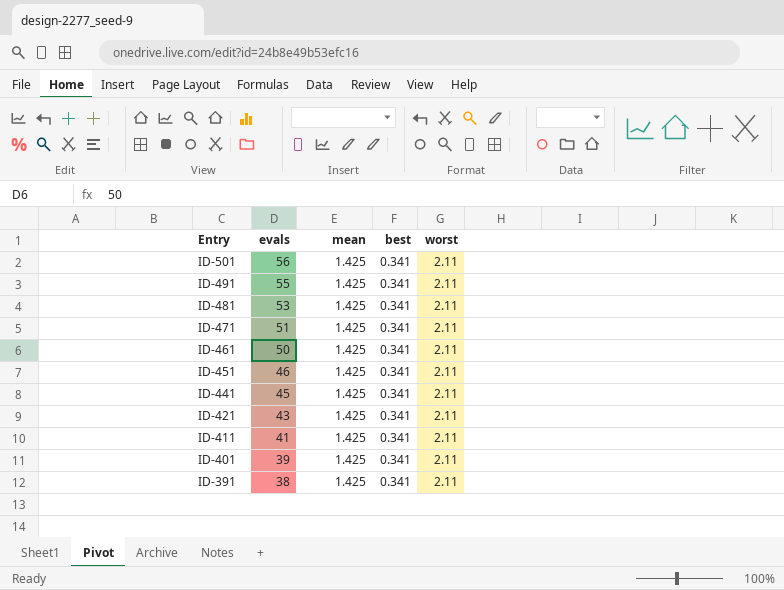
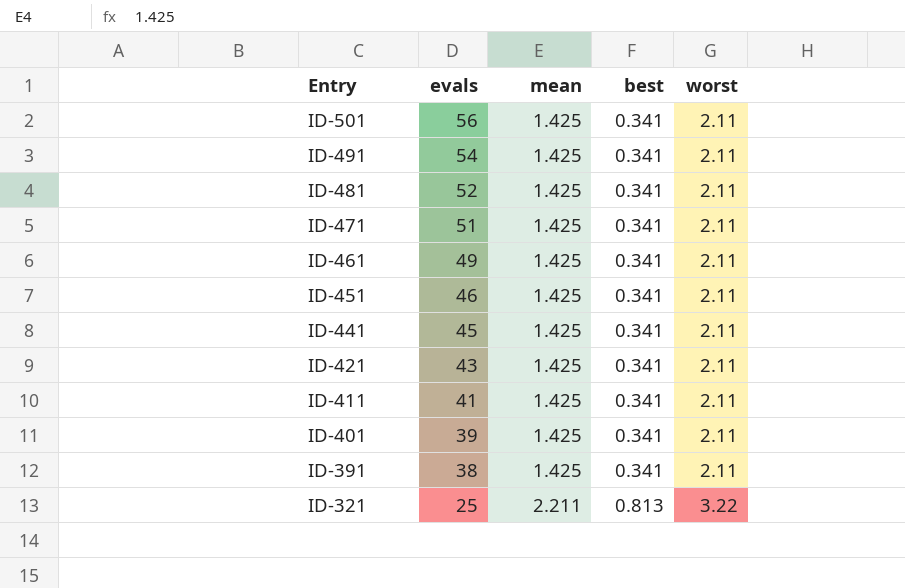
ID-491 | evals: 55 -> 54
ID-481 | evals: 53 -> 52
ID-461 | evals: 50 -> 49
row ID-321: none -> 25 | 2.211 | 0.813 | 3.22

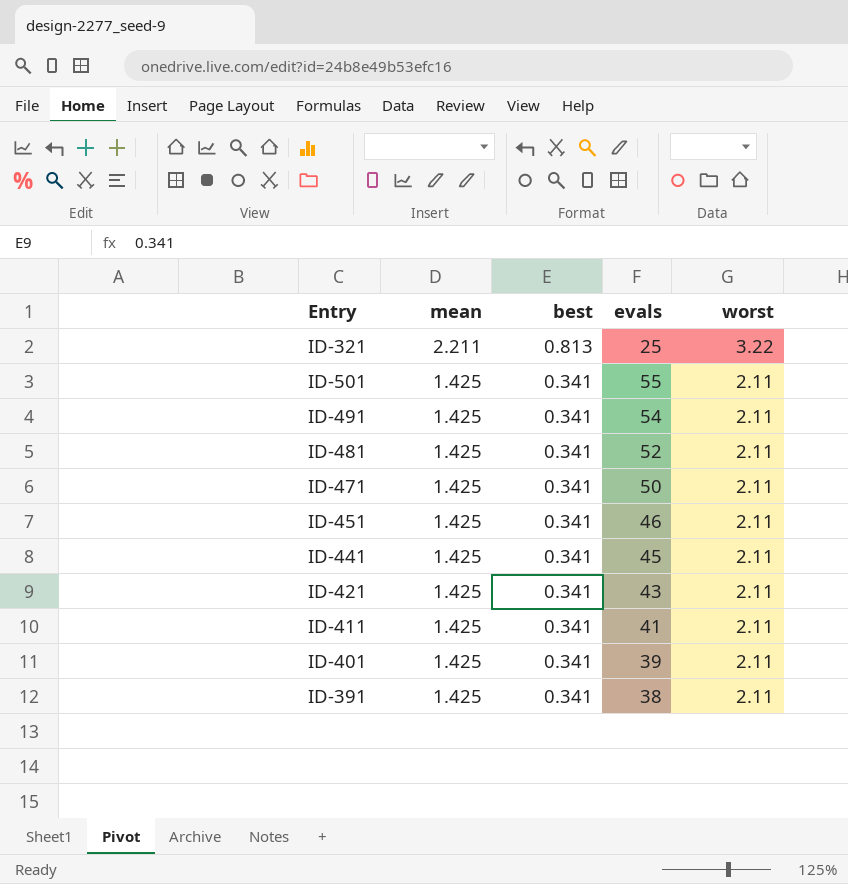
row order: Entry descending -> mean descending
column evals | position: 2 -> 4
row ID-461: 49 | 1.425 | 0.341 | 2.11 -> none
ID-501 | evals: 56 -> 55
ID-471 | evals: 51 -> 50

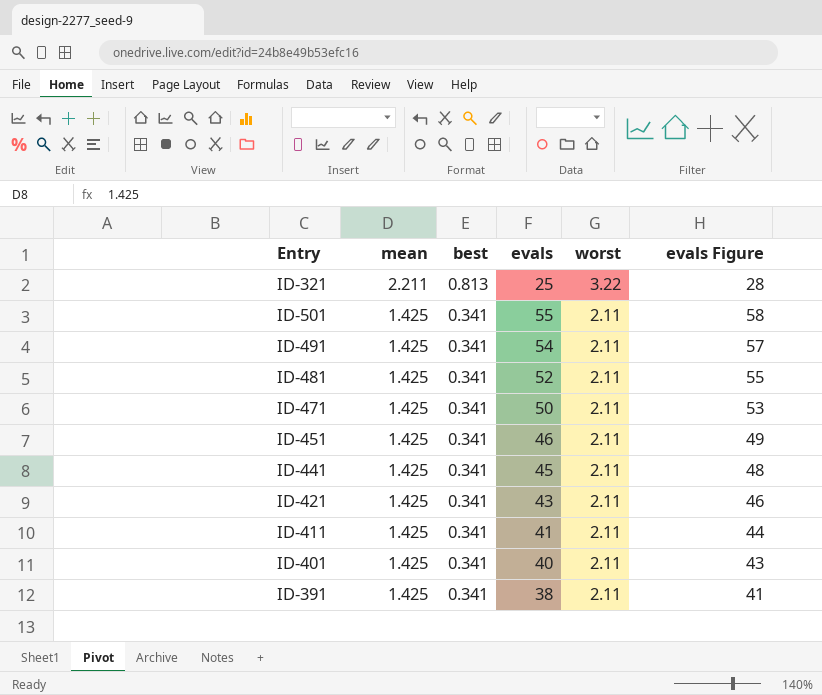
column evals Figure | formula: none -> [evals] + 3
ID-401 | evals: 39 -> 40

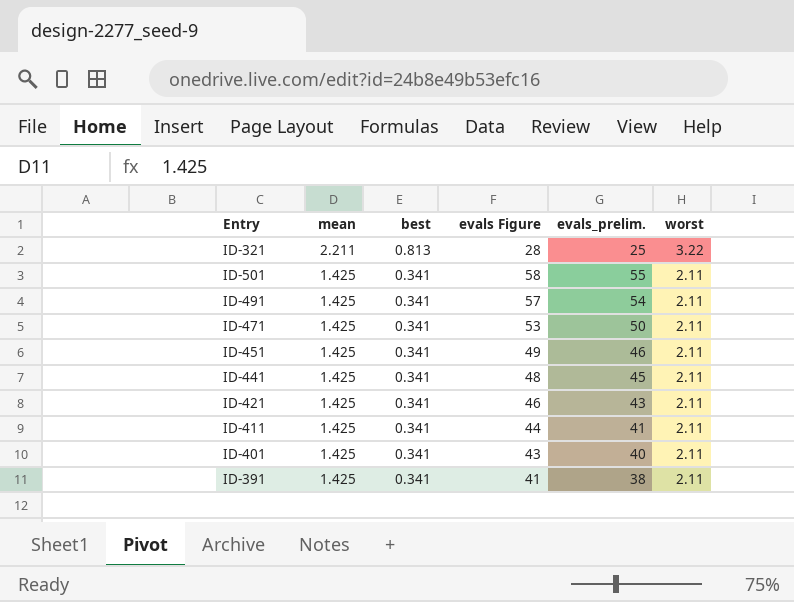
column evals Figure | position: 6 -> 4
column name: evals -> evals_prelim.
row ID-481: 1.425 | 0.341 | 52 | 2.11 | 55 -> none

